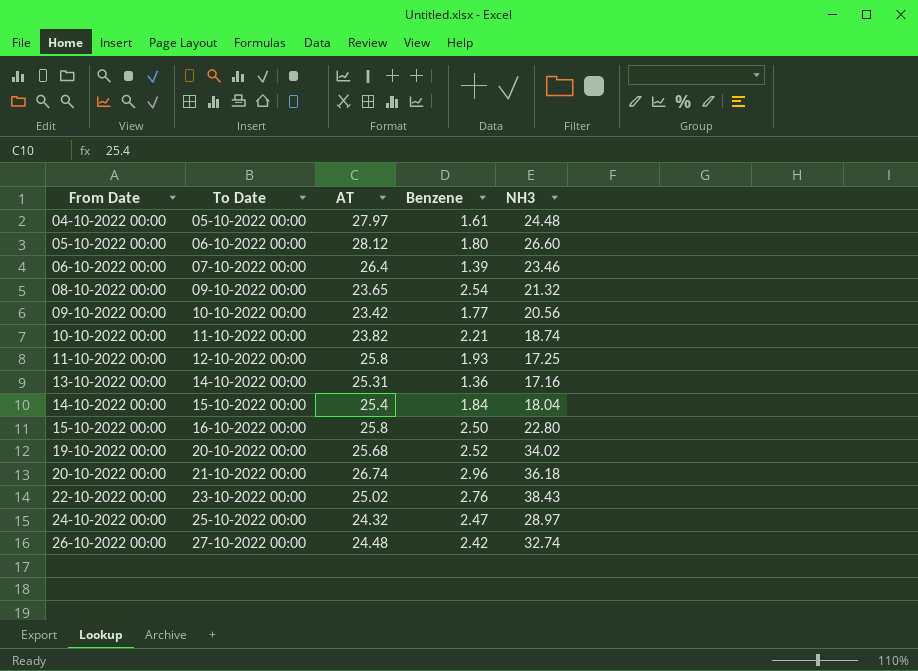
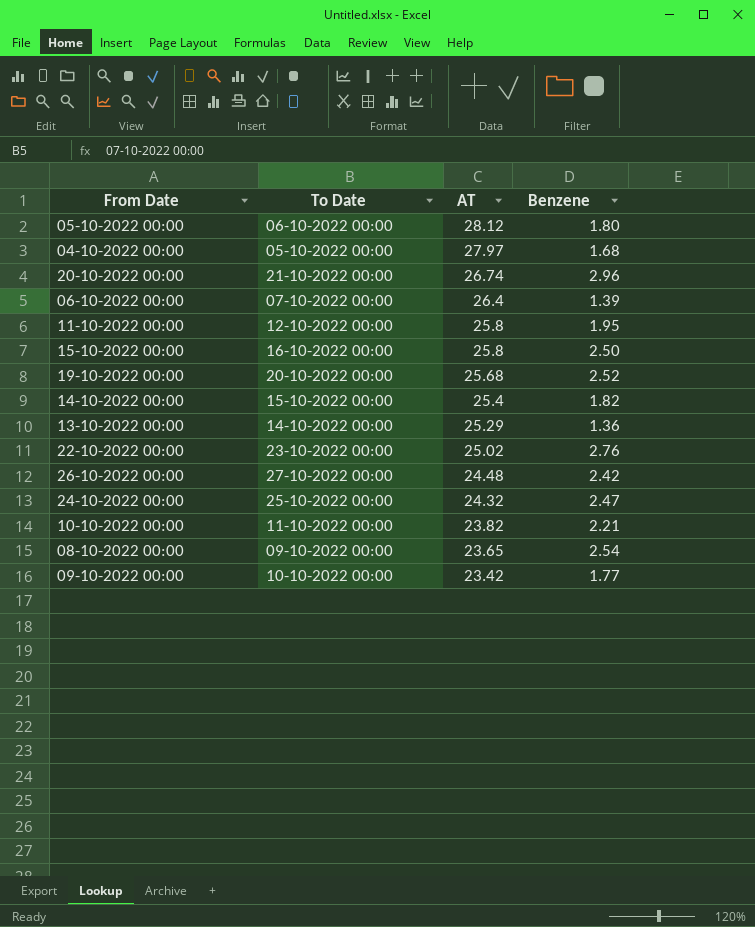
row order: From Date ascending -> AT descending
column NH3 | position: 5 -> none
04-10-2022 00:00 | Benzene: 1.61 -> 1.68
11-10-2022 00:00 | Benzene: 1.93 -> 1.95
14-10-2022 00:00 | Benzene: 1.84 -> 1.82
13-10-2022 00:00 | AT: 25.31 -> 25.29

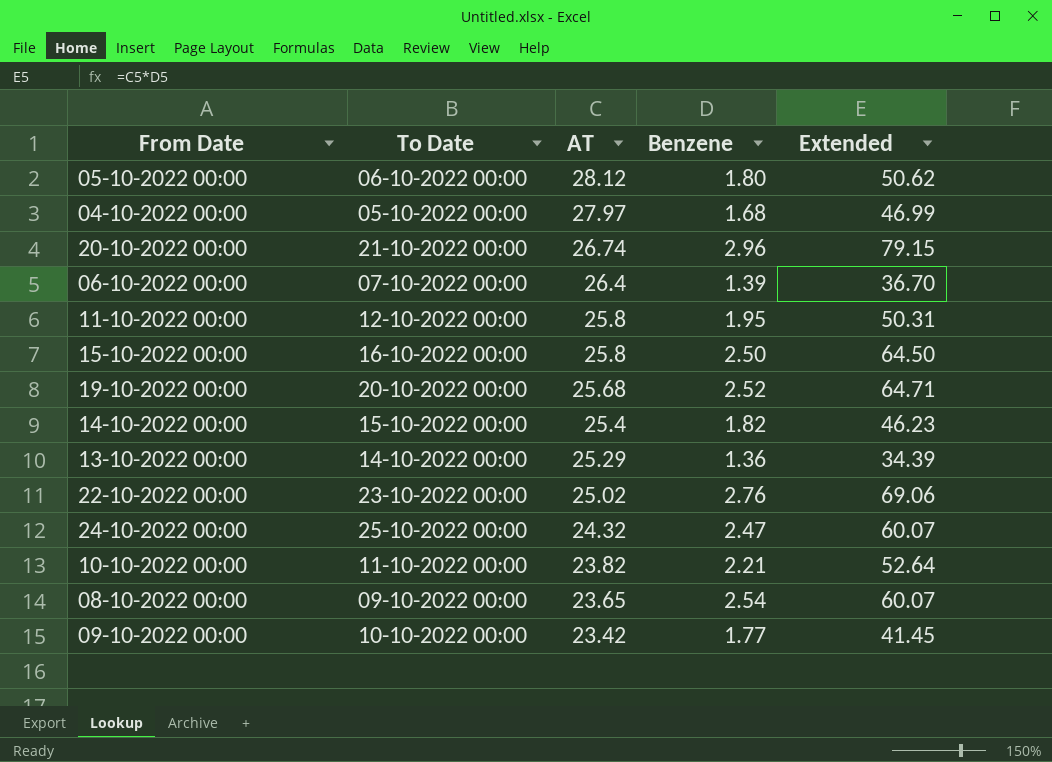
column Extended | formula: none -> [AT] * [Benzene]
row 26-10-2022 00:00: 27-10-2022 00:00 | 24.48 | 2.42 -> none

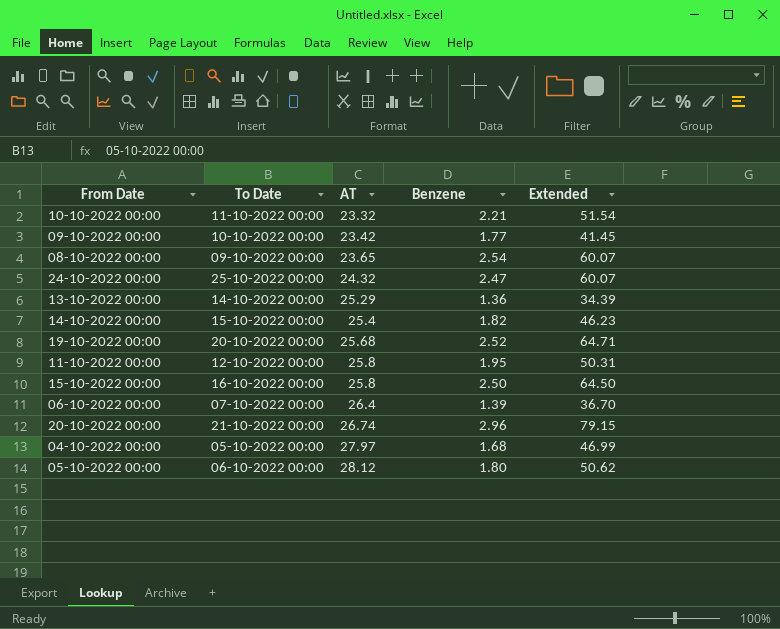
row order: AT descending -> AT ascending
row 22-10-2022 00:00: 23-10-2022 00:00 | 25.02 | 2.76 | 69.06 -> none
10-10-2022 00:00 | AT: 23.82 -> 23.32
10-10-2022 00:00 | Extended: 52.64 -> 51.54

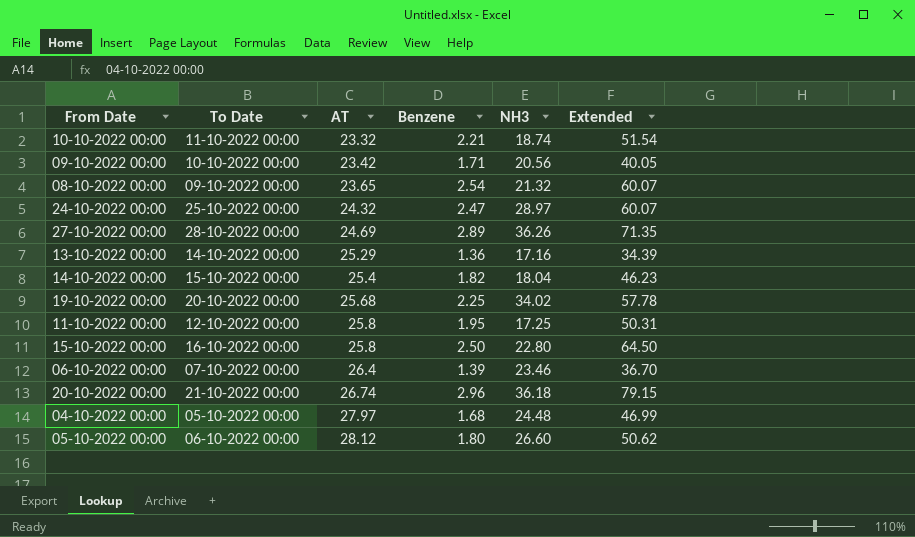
column NH3 | position: none -> 5
09-10-2022 00:00 | Benzene: 1.77 -> 1.71
09-10-2022 00:00 | Extended: 41.45 -> 40.05
row 27-10-2022 00:00: none -> 28-10-2022 00:00 | 24.69 | 2.89 | 36.26 | 71.35
19-10-2022 00:00 | Benzene: 2.52 -> 2.25
19-10-2022 00:00 | Extended: 64.71 -> 57.78

